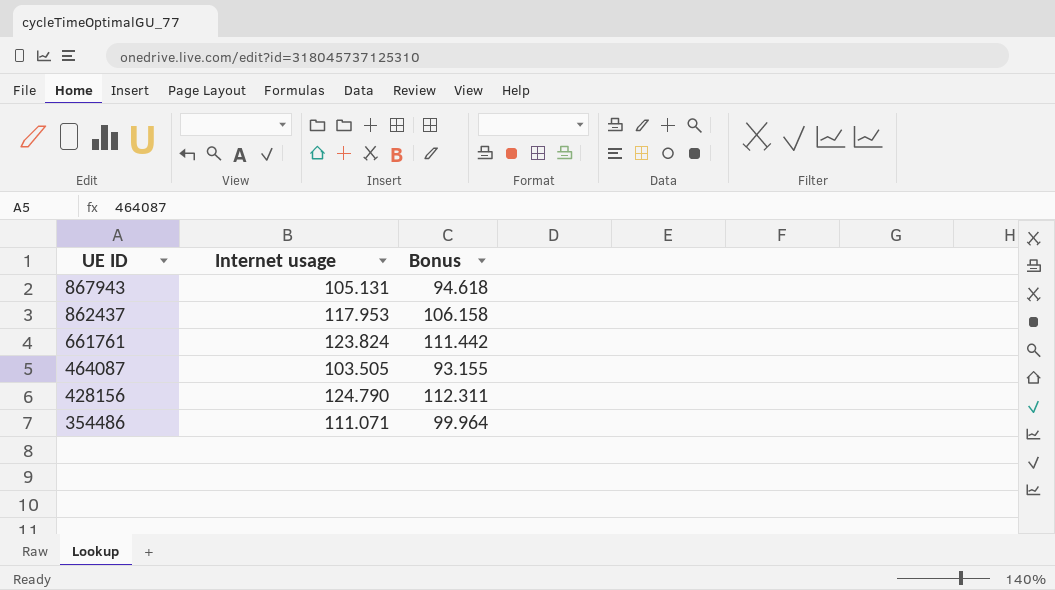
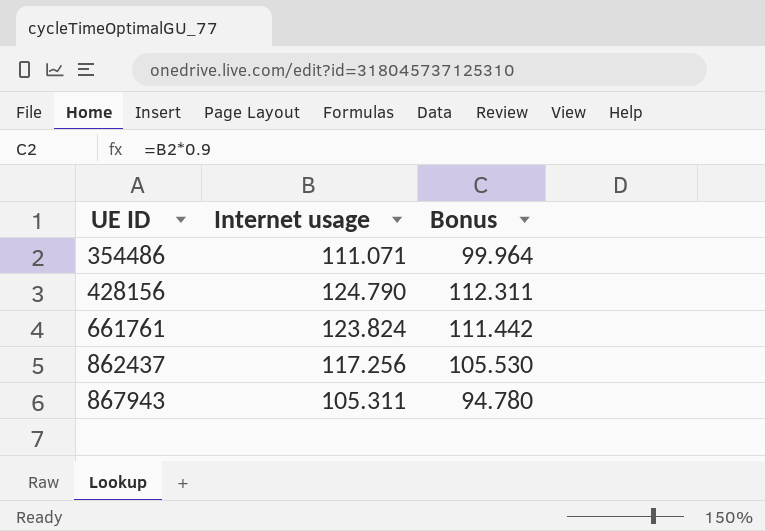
row order: UE ID descending -> UE ID ascending
row 464087: 103.505 | 93.155 -> none
862437 | Internet usage: 117.953 -> 117.256
862437 | Bonus: 106.158 -> 105.530
867943 | Internet usage: 105.131 -> 105.311
867943 | Bonus: 94.618 -> 94.780

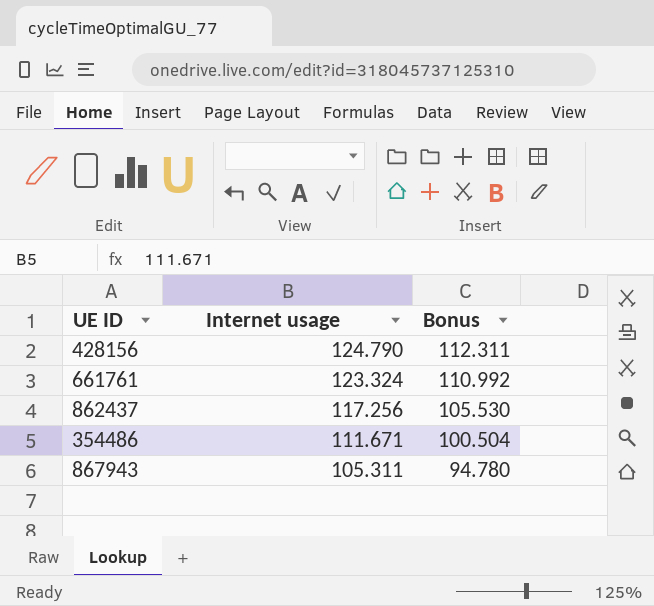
row order: UE ID ascending -> Internet usage descending
661761 | Internet usage: 123.824 -> 123.324
661761 | Bonus: 111.442 -> 110.992
354486 | Internet usage: 111.071 -> 111.671
354486 | Bonus: 99.964 -> 100.504

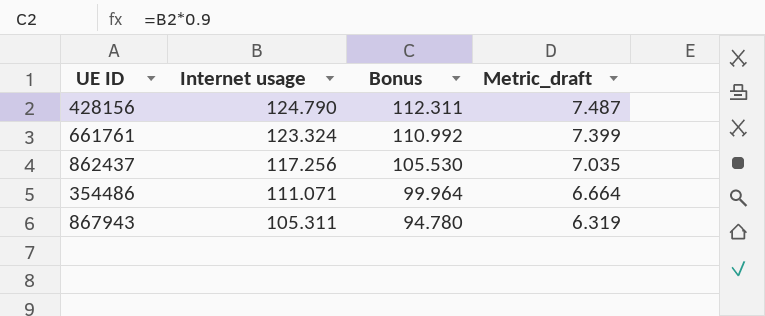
column Metric_draft | formula: none -> [Internet usage] * 0.06
354486 | Internet usage: 111.671 -> 111.071
354486 | Bonus: 100.504 -> 99.964

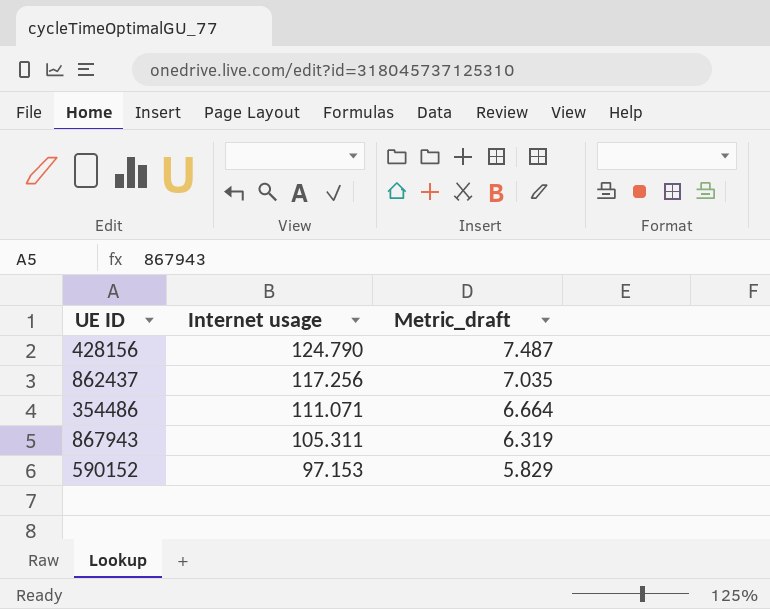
column Bonus | formula: [Internet usage] * 0.9 -> none
row 661761: 123.324 | 110.992 | 7.399 -> none
row 590152: none -> 97.153 | 5.829

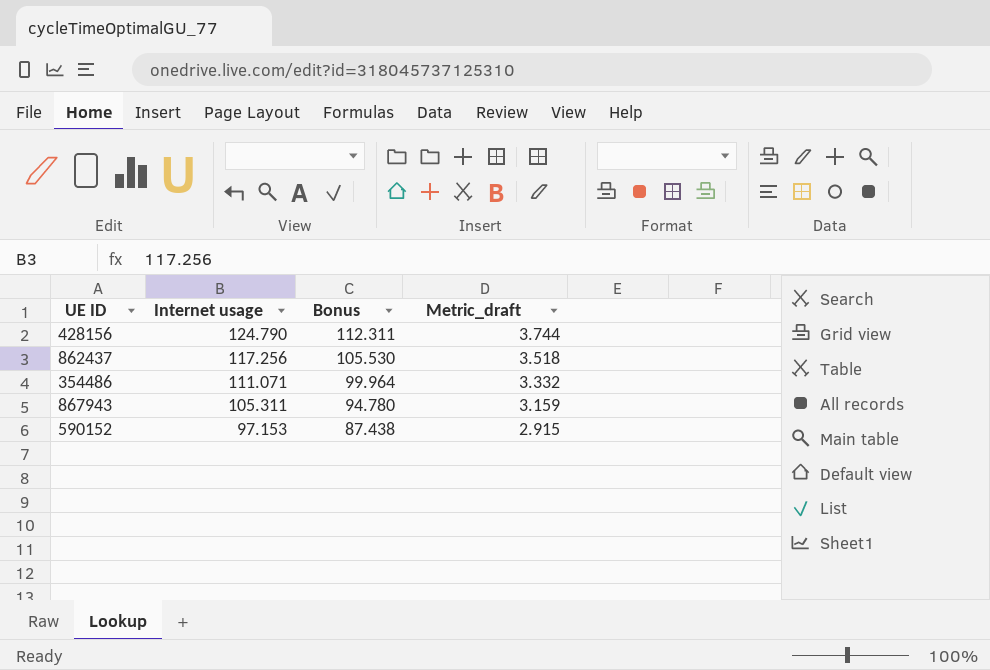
column Bonus | formula: none -> [Internet usage] * 0.9
column Metric_draft | formula: [Internet usage] * 0.06 -> [Internet usage] * 0.03

